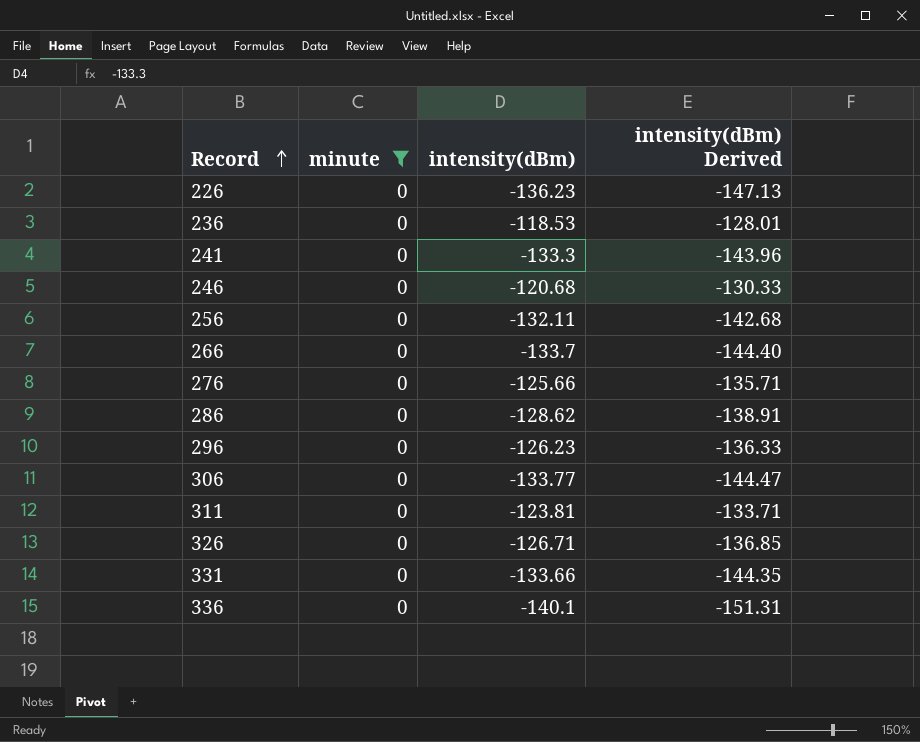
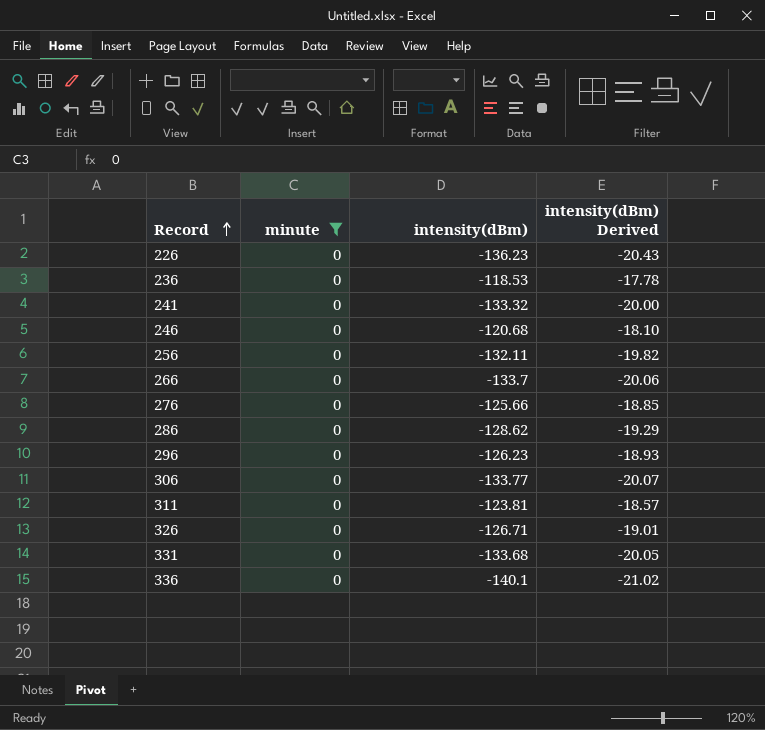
column intensity(dBm) Derived | formula: [intensity(dBm)] * 1.08 -> [intensity(dBm)] * 0.15
241 | intensity(dBm): -133.3 -> -133.32
331 | intensity(dBm): -133.66 -> -133.68

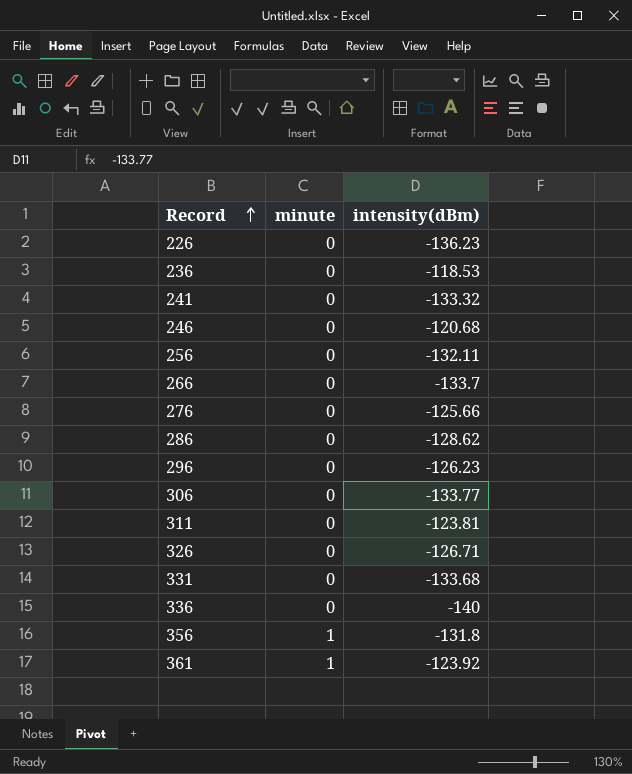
filter: minute = 0 -> none
column intensity(dBm) Derived | formula: [intensity(dBm)] * 0.15 -> none
336 | intensity(dBm): -140.1 -> -140

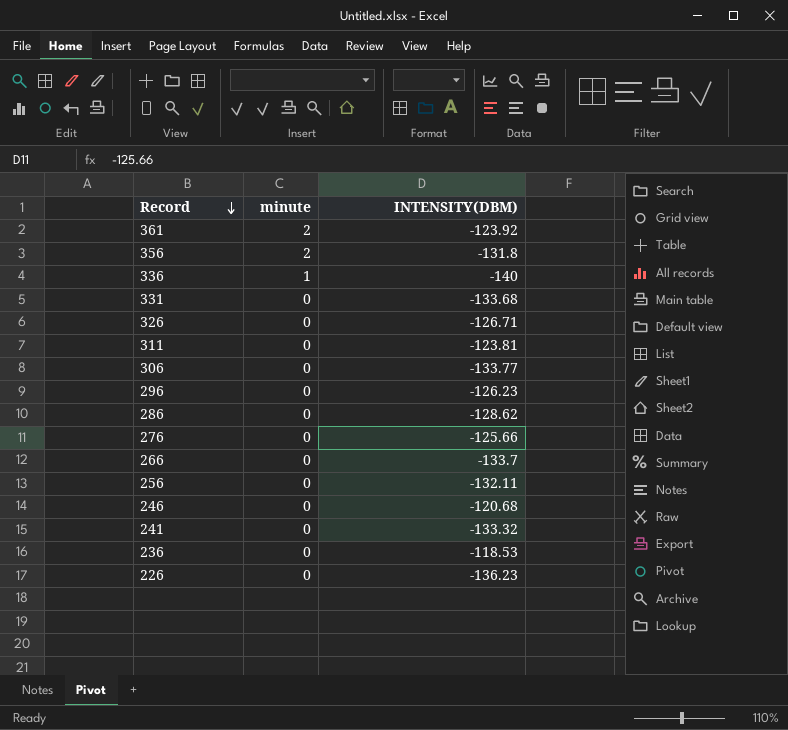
row order: Record ascending -> Record descending
column name: intensity(dBm) -> INTENSITY(DBM)
361 | minute: 1 -> 2
356 | minute: 1 -> 2
336 | minute: 0 -> 1

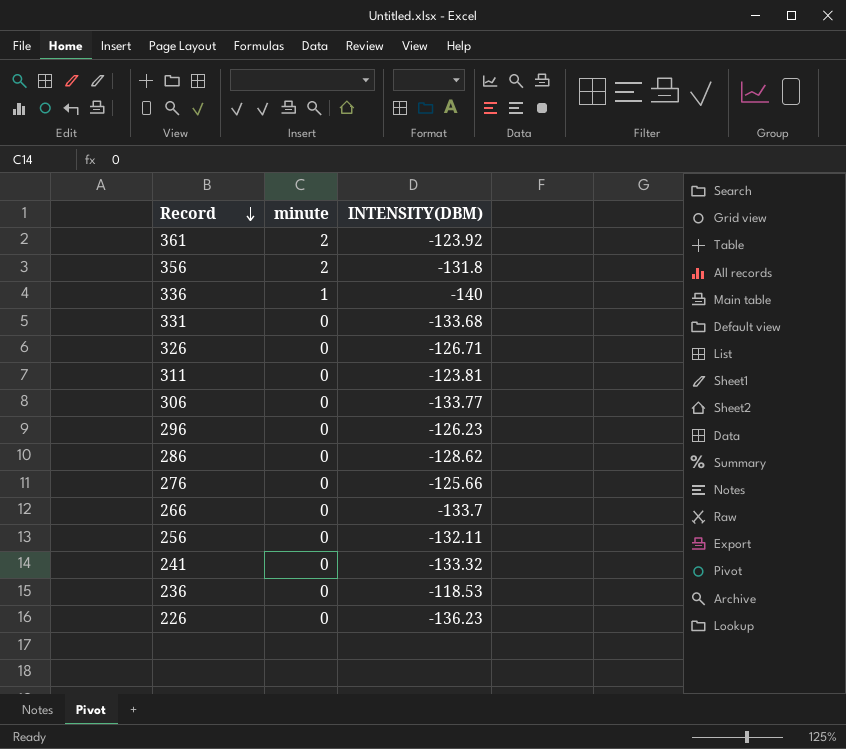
row 246: 0 | -120.68 -> none

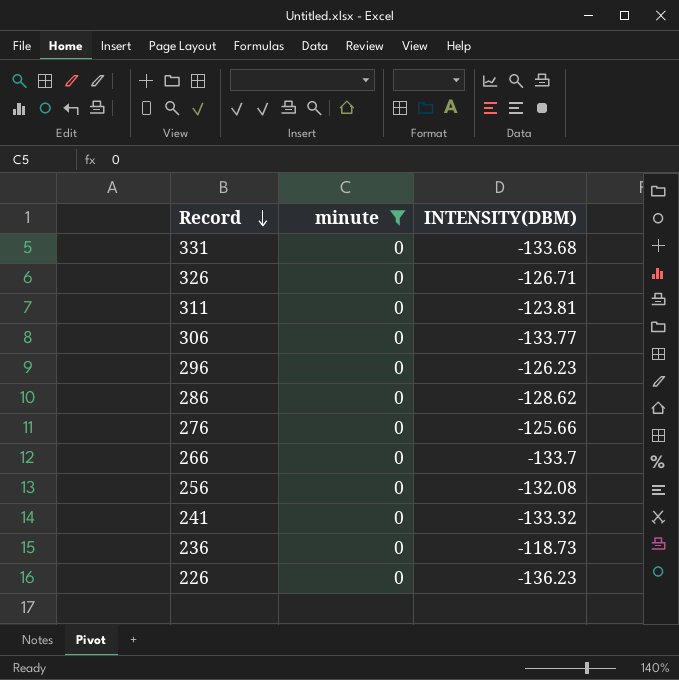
filter: none -> minute = 0
256 | INTENSITY(DBM): -132.11 -> -132.08
236 | INTENSITY(DBM): -118.53 -> -118.73

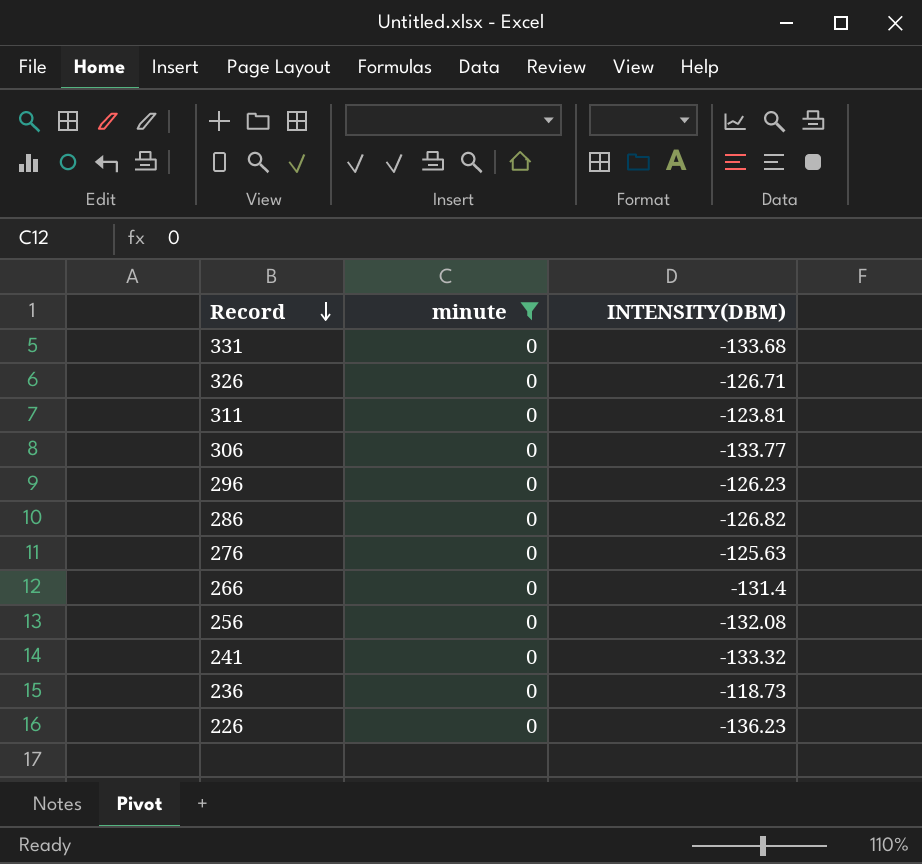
286 | INTENSITY(DBM): -128.62 -> -126.82
276 | INTENSITY(DBM): -125.66 -> -125.63
266 | INTENSITY(DBM): -133.7 -> -131.4

